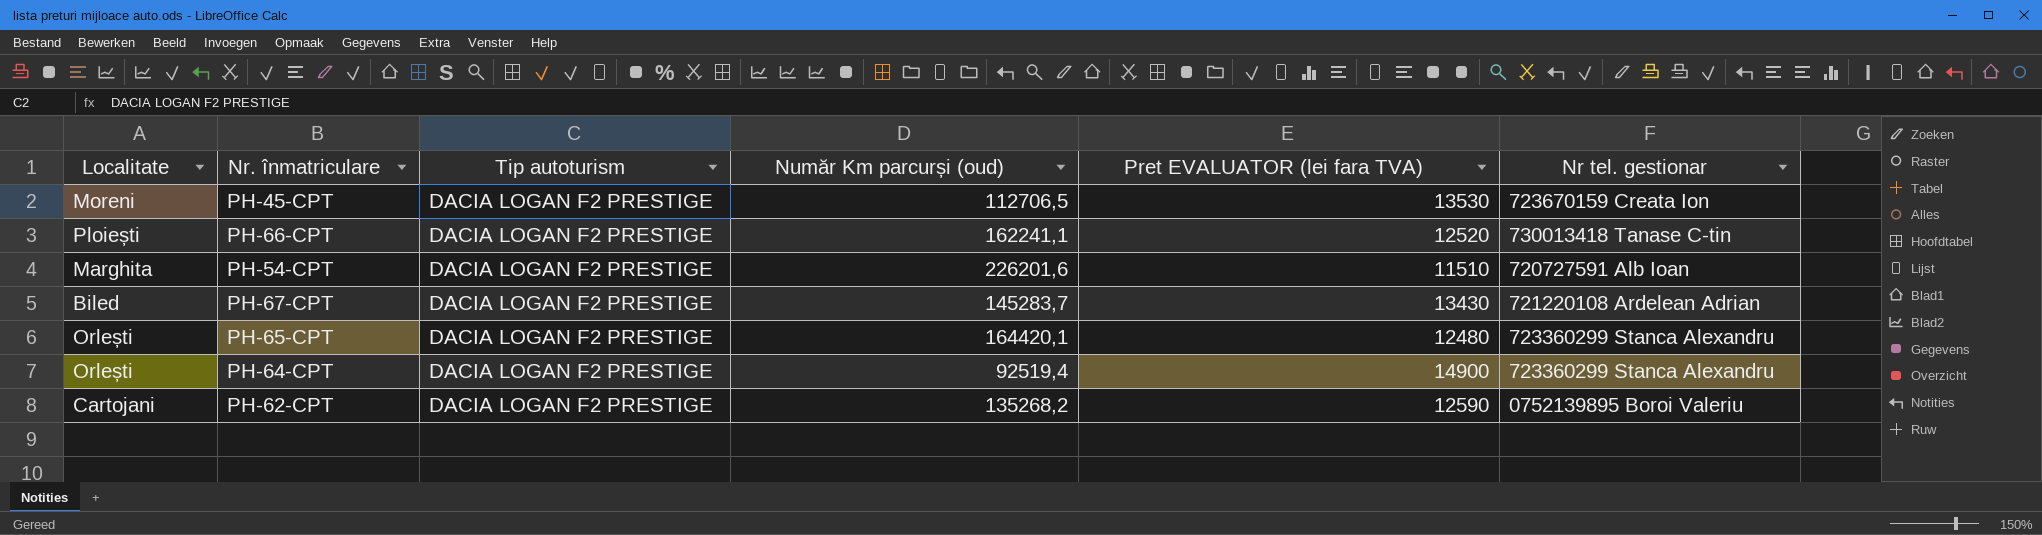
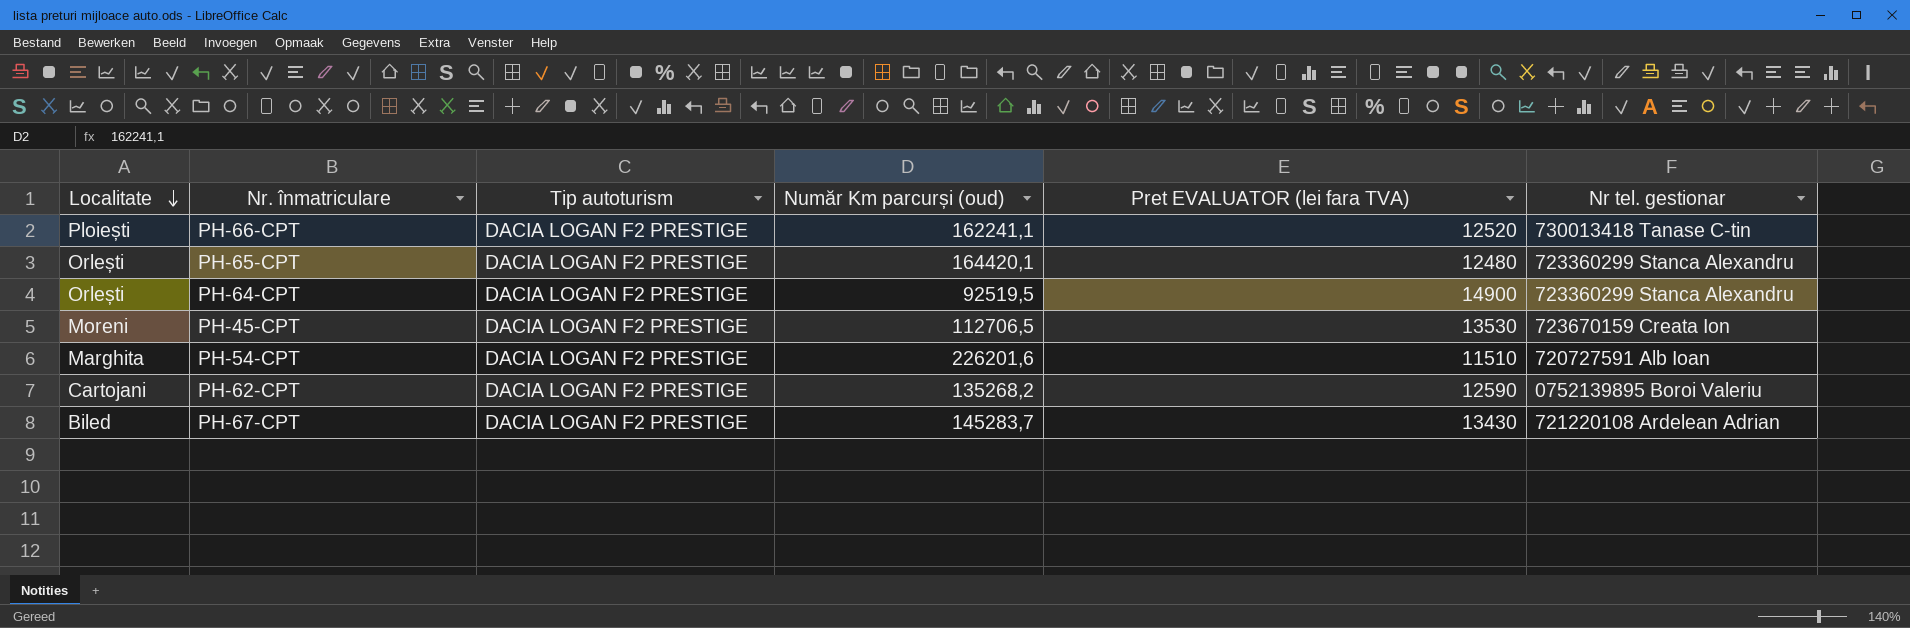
row order: none -> Localitate descending
PH-64-CPT | Număr Km parcurși (oud): 92519,4 -> 92519,5

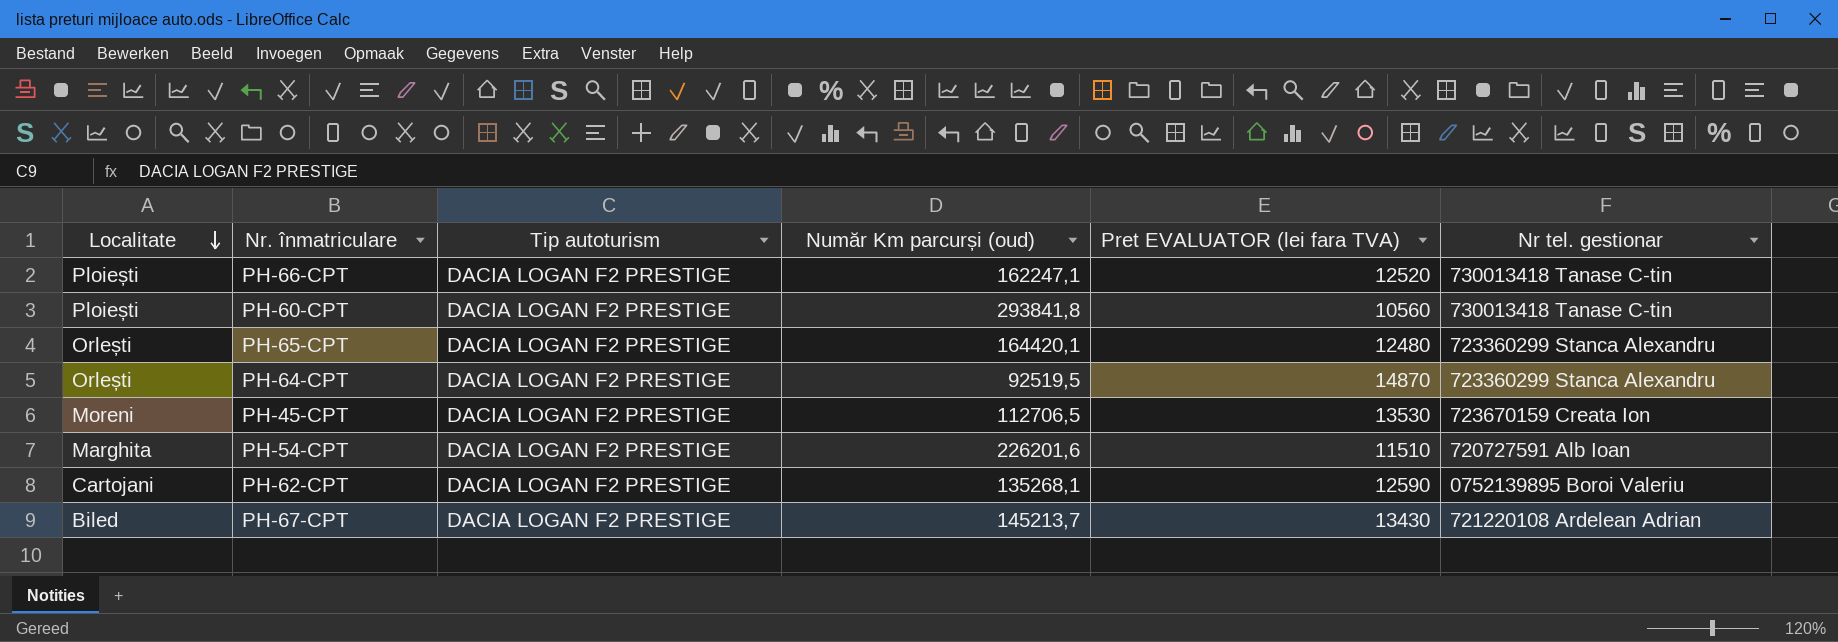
PH-66-CPT | Număr Km parcurși (oud): 162241,1 -> 162247,1
row PH-60-CPT: none -> Ploiești | DACIA LOGAN F2 PRESTIGE | 293841,8 | 10560 | 730013418 Tanase C-tin
PH-64-CPT | Pret EVALUATOR (lei fara TVA): 14900 -> 14870
PH-62-CPT | Număr Km parcurși (oud): 135268,2 -> 135268,1
PH-67-CPT | Număr Km parcurși (oud): 145283,7 -> 145213,7

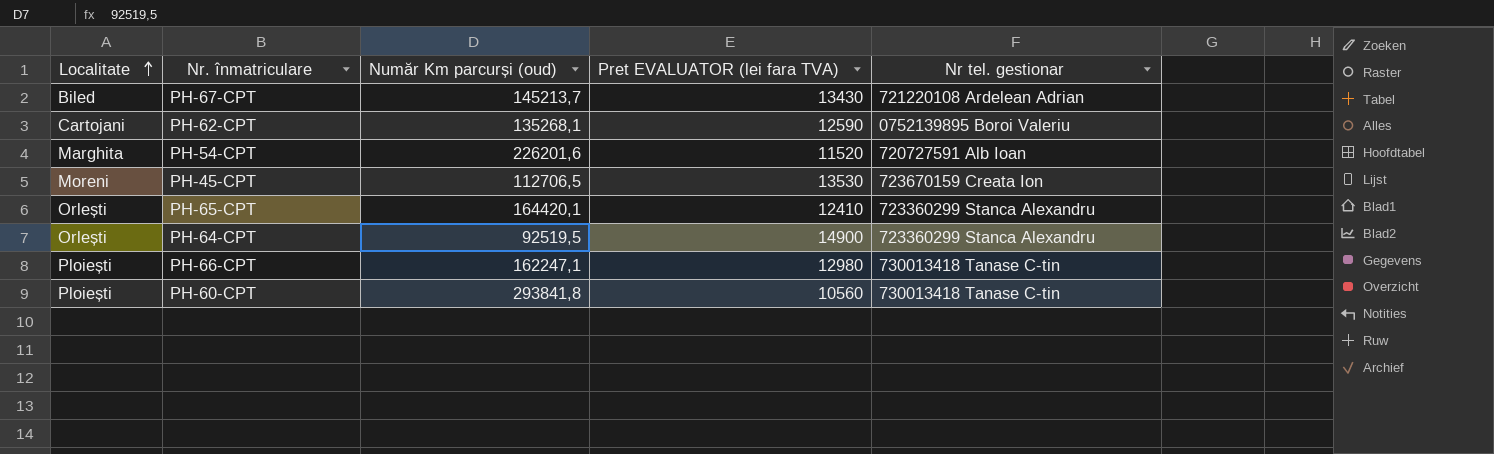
row order: Localitate descending -> Localitate ascending
column Tip autoturism | position: 3 -> none
PH-54-CPT | Pret EVALUATOR (lei fara TVA): 11510 -> 11520
PH-65-CPT | Pret EVALUATOR (lei fara TVA): 12480 -> 12410
PH-64-CPT | Pret EVALUATOR (lei fara TVA): 14870 -> 14900
PH-66-CPT | Pret EVALUATOR (lei fara TVA): 12520 -> 12980

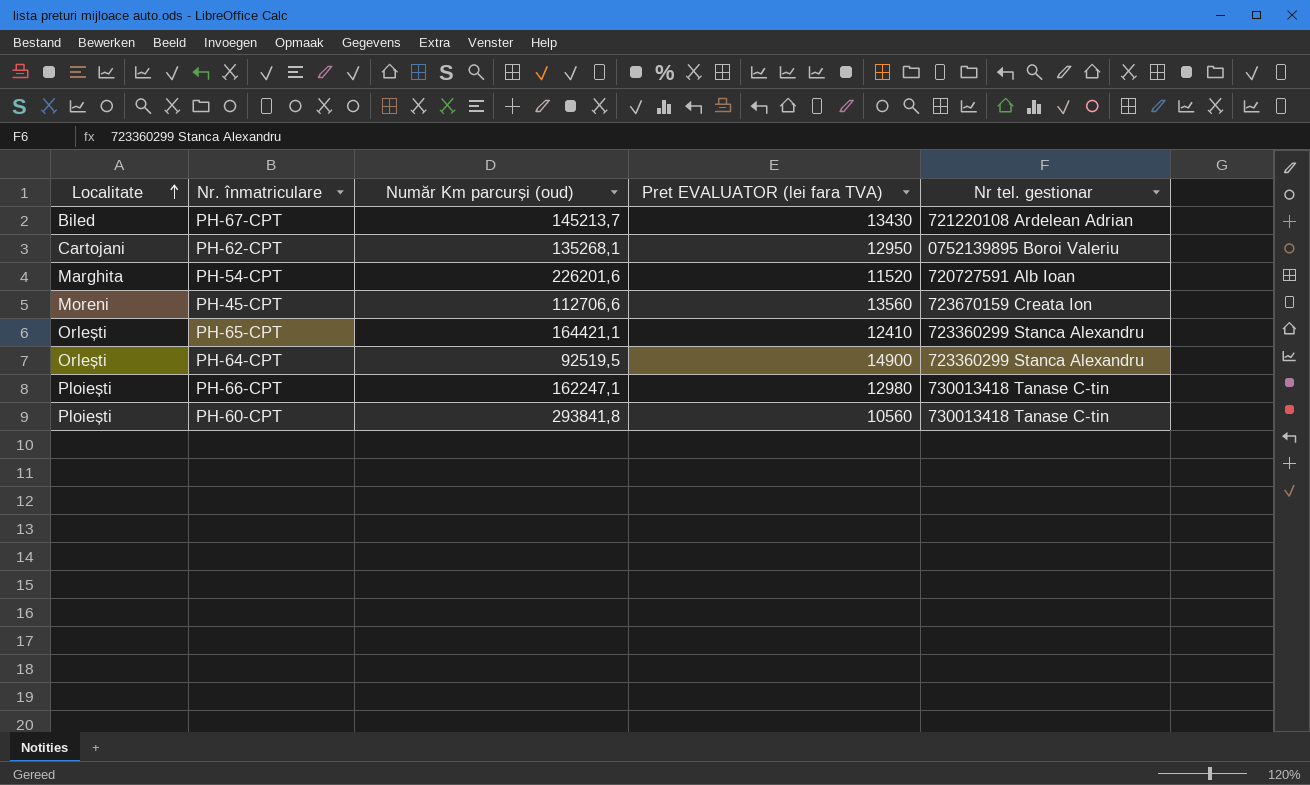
PH-62-CPT | Pret EVALUATOR (lei fara TVA): 12590 -> 12950
PH-45-CPT | Număr Km parcurși (oud): 112706,5 -> 112706,6
PH-45-CPT | Pret EVALUATOR (lei fara TVA): 13530 -> 13560
PH-65-CPT | Număr Km parcurși (oud): 164420,1 -> 164421,1

